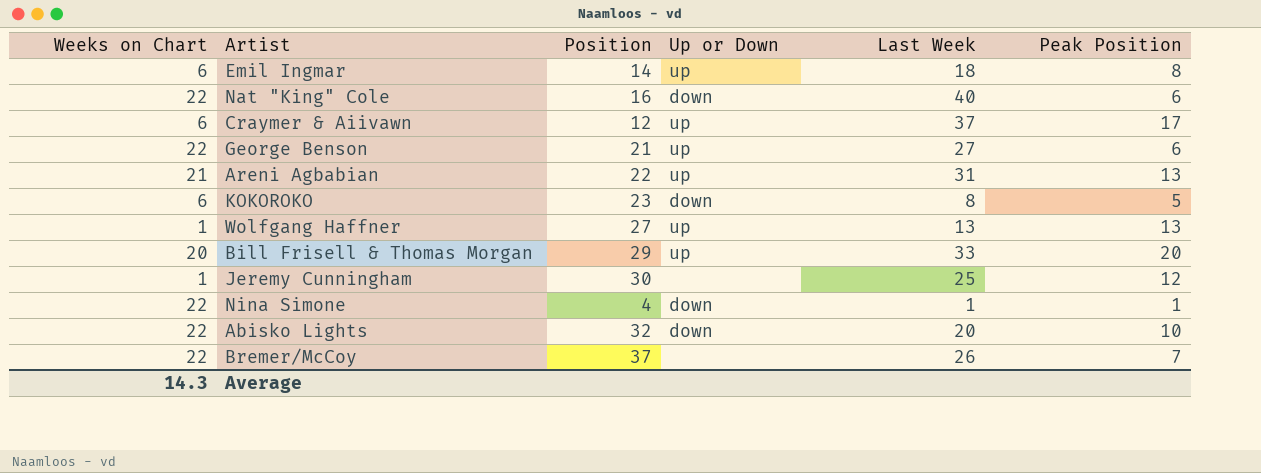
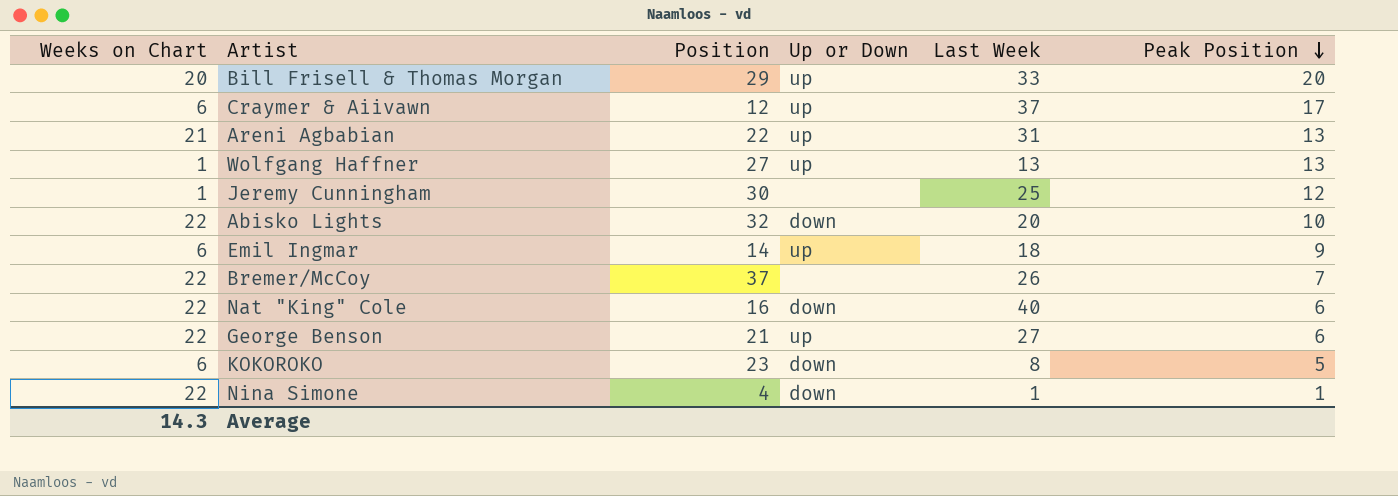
row order: none -> Peak Position descending
Emil Ingmar | Peak Position: 8 -> 9

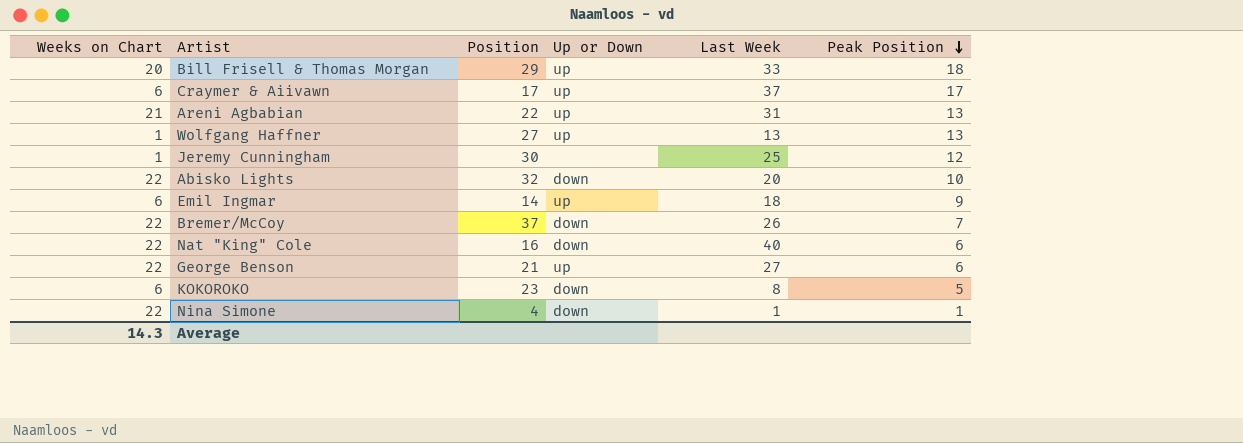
Bill Frisell & Thomas Morgan | Peak Position: 20 -> 18
Craymer & Aiivawn | Position: 12 -> 17
Bremer/McCoy | Up or Down: none -> down

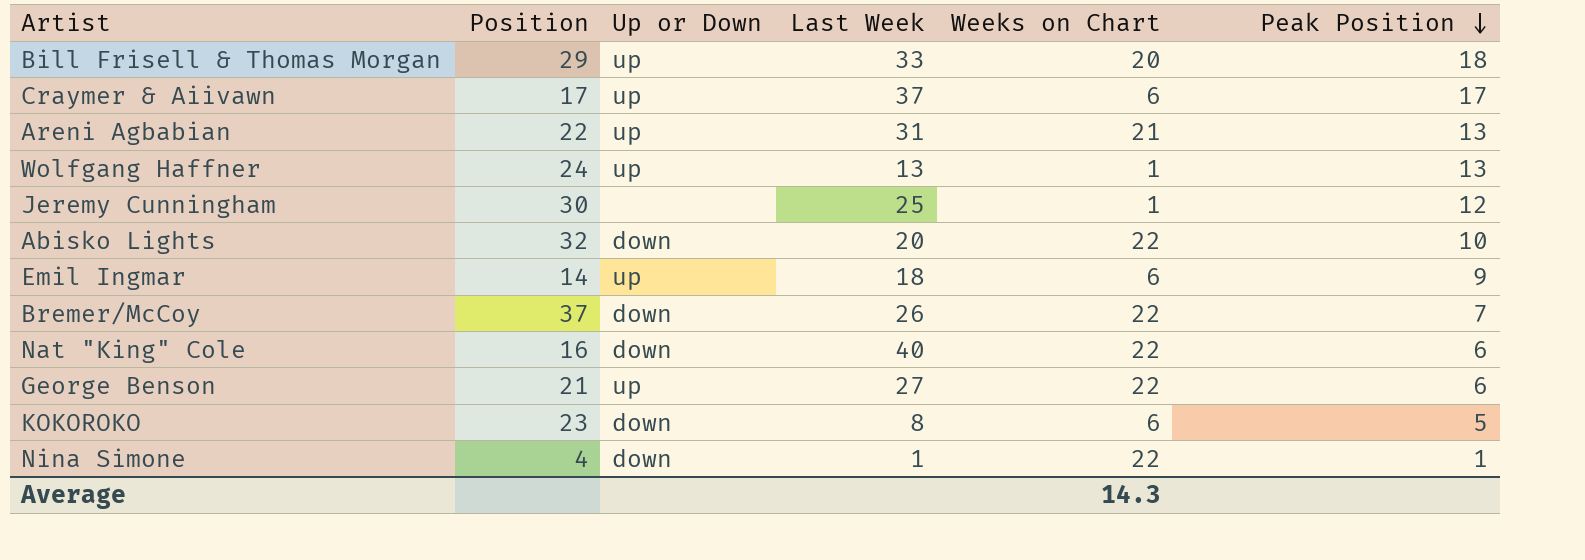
column Weeks on Chart | position: 1 -> 5
Wolfgang Haffner | Position: 27 -> 24

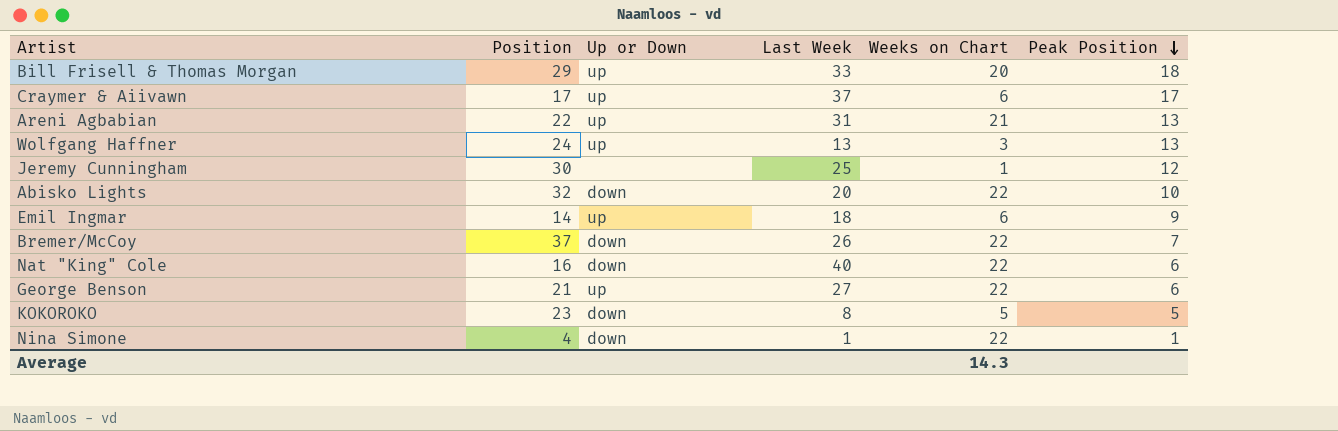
Wolfgang Haffner | Weeks on Chart: 1 -> 3
KOKOROKO | Weeks on Chart: 6 -> 5

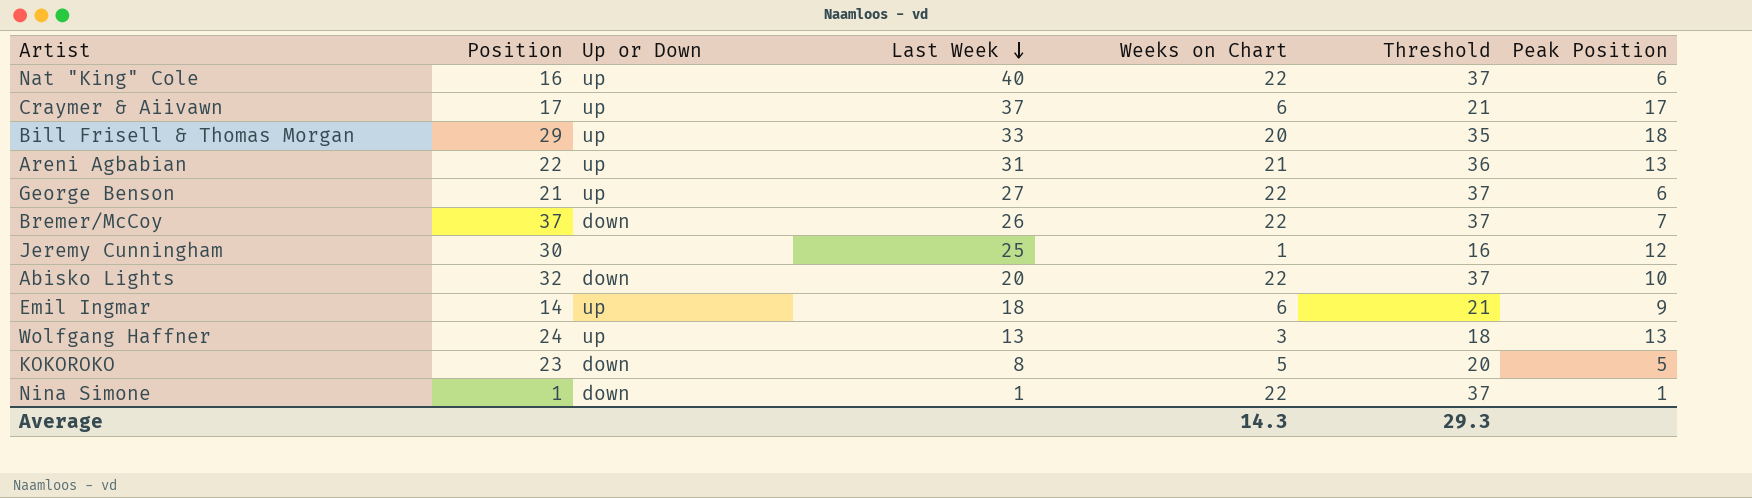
row order: Peak Position descending -> Last Week descending
column Threshold | formula: none -> [Weeks on Chart] + 15
Nat "King" Cole | Up or Down: down -> up
Nina Simone | Position: 4 -> 1

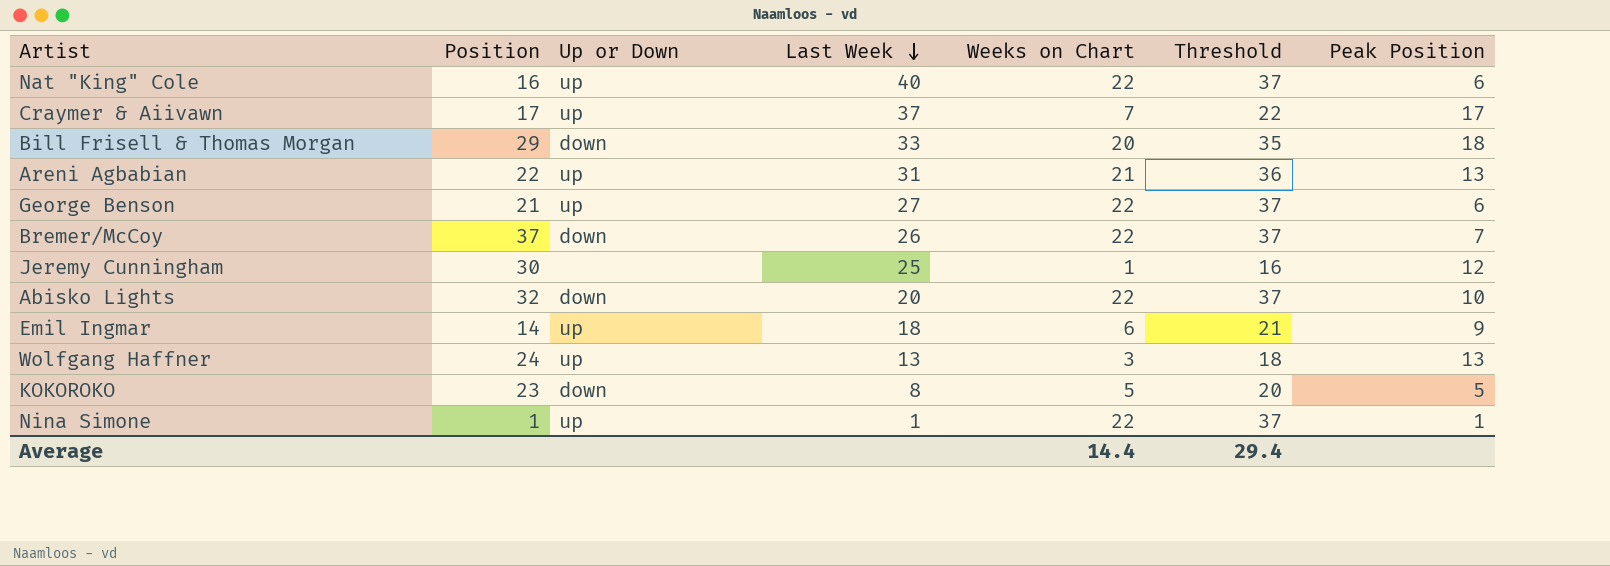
Craymer & Aiivawn | Weeks on Chart: 6 -> 7
Craymer & Aiivawn | Threshold: 21 -> 22
Bill Frisell & Thomas Morgan | Up or Down: up -> down
Nina Simone | Up or Down: down -> up
Average | Weeks on Chart: 14.3 -> 14.4
Average | Threshold: 29.3 -> 29.4

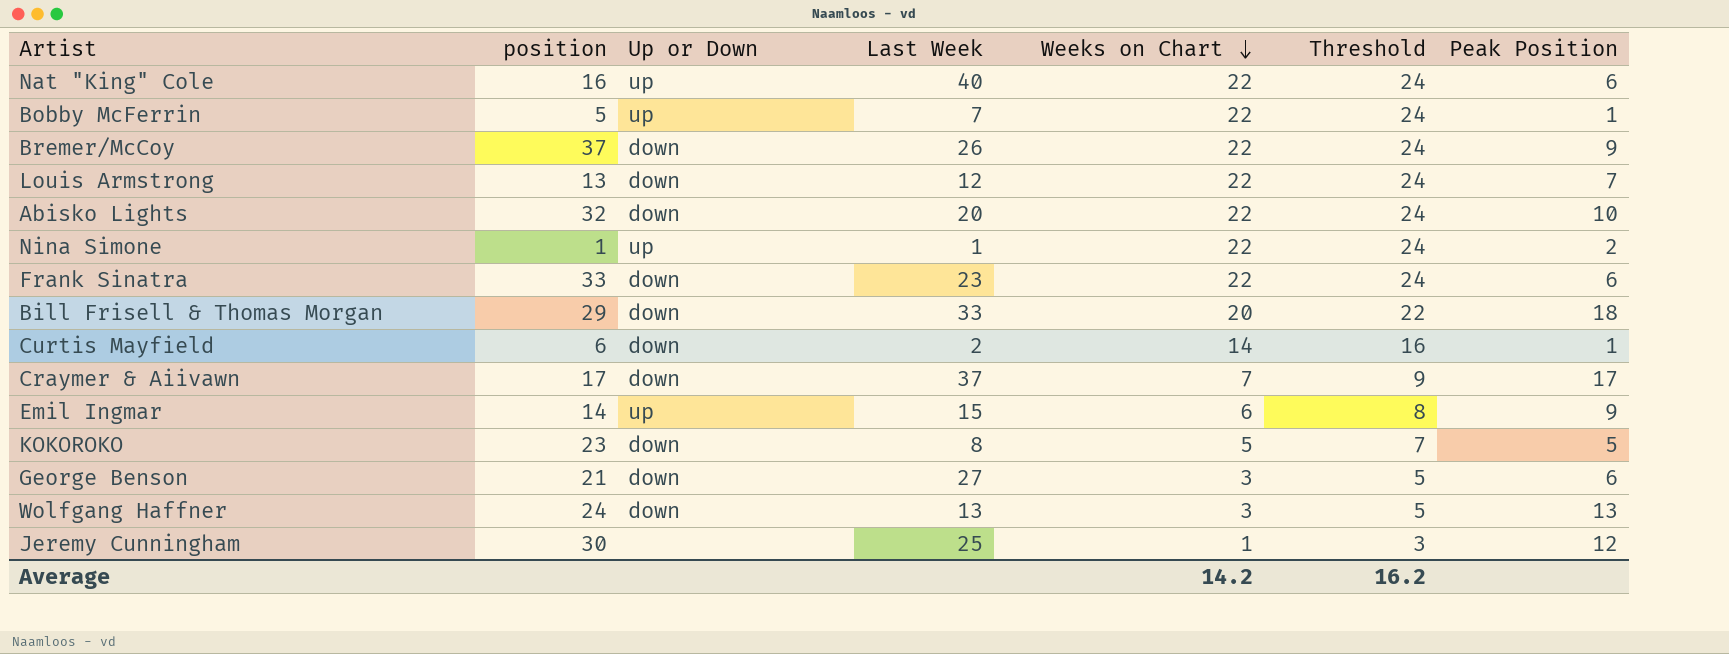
row order: Last Week descending -> Weeks on Chart descending
column name: Position -> position
column Threshold | formula: [Weeks on Chart] + 15 -> [Weeks on Chart] + 2
row Areni Agbabian: 22 | up | 31 | 21 | 36 | 13 -> none
row Bobby McFerrin: none -> 5 | up | 7 | 22 | 24 | 1
Bremer/McCoy | Peak Position: 7 -> 9
row Louis Armstrong: none -> 13 | down | 12 | 22 | 24 | 7
Nina Simone | Peak Position: 1 -> 2
row Frank Sinatra: none -> 33 | down | 23 | 22 | 24 | 6
row Curtis Mayfield: none -> 6 | down | 2 | 14 | 16 | 1
Craymer & Aiivawn | Up or Down: up -> down
Emil Ingmar | Last Week: 18 -> 15
George Benson | Up or Down: up -> down
George Benson | Weeks on Chart: 22 -> 3
Wolfgang Haffner | Up or Down: up -> down
Average | Weeks on Chart: 14.4 -> 14.2
Average | Threshold: 29.4 -> 16.2

